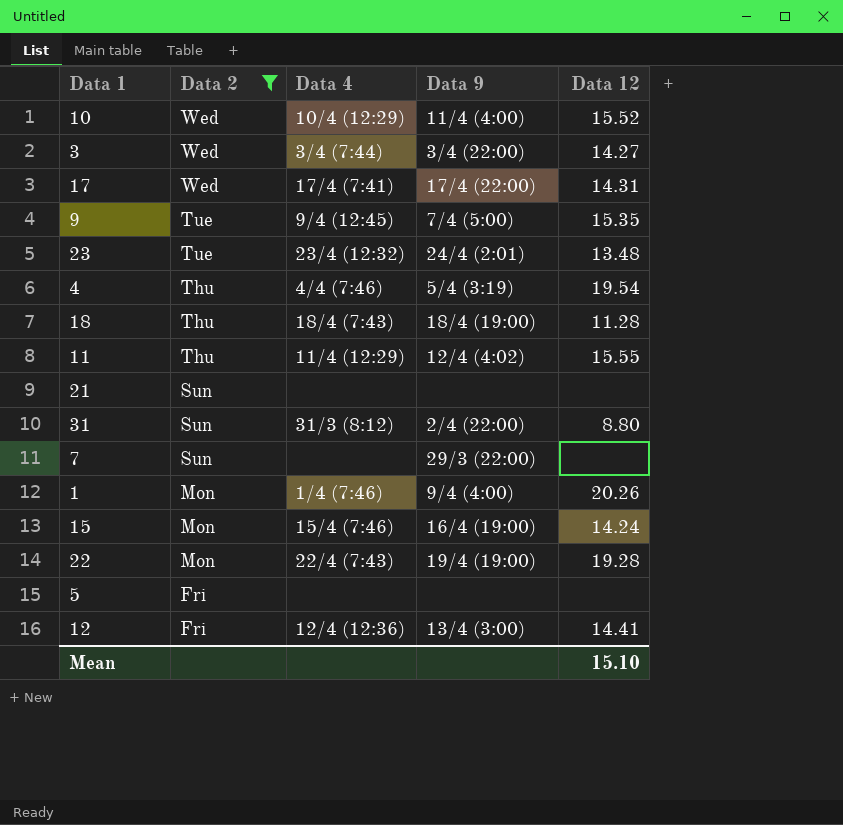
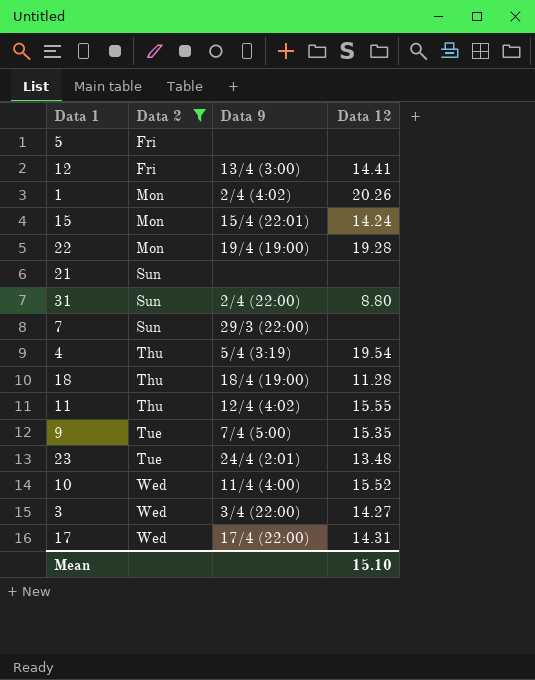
row order: Data 2 descending -> Data 2 ascending
column Data 4 | position: 3 -> none
1 | Data 9: 9/4 (4:00) -> 2/4 (4:02)
15 | Data 9: 16/4 (19:00) -> 15/4 (22:01)

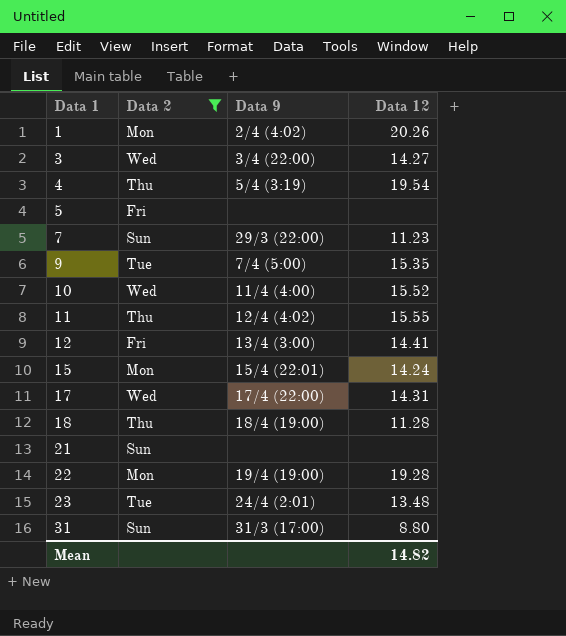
row order: Data 2 ascending -> Data 1 ascending
7 | Data 12: none -> 11.23
31 | Data 9: 2/4 (22:00) -> 31/3 (17:00)
Mean | Data 12: 15.10 -> 14.82

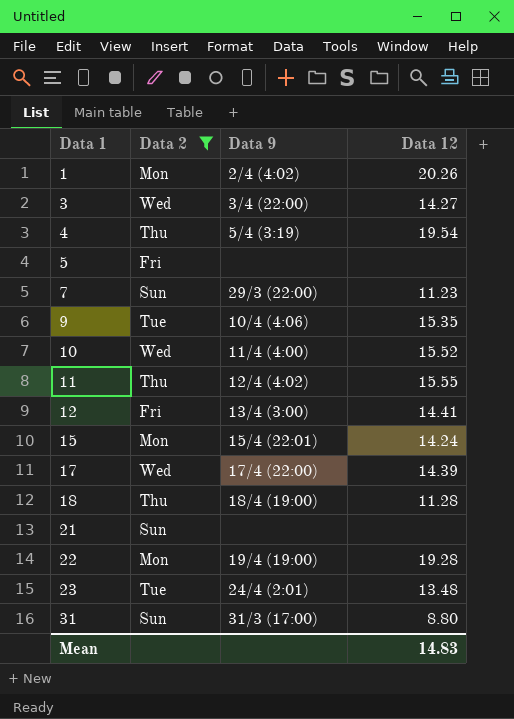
9 | Data 9: 7/4 (5:00) -> 10/4 (4:06)
17 | Data 12: 14.31 -> 14.39
Mean | Data 12: 14.82 -> 14.83

